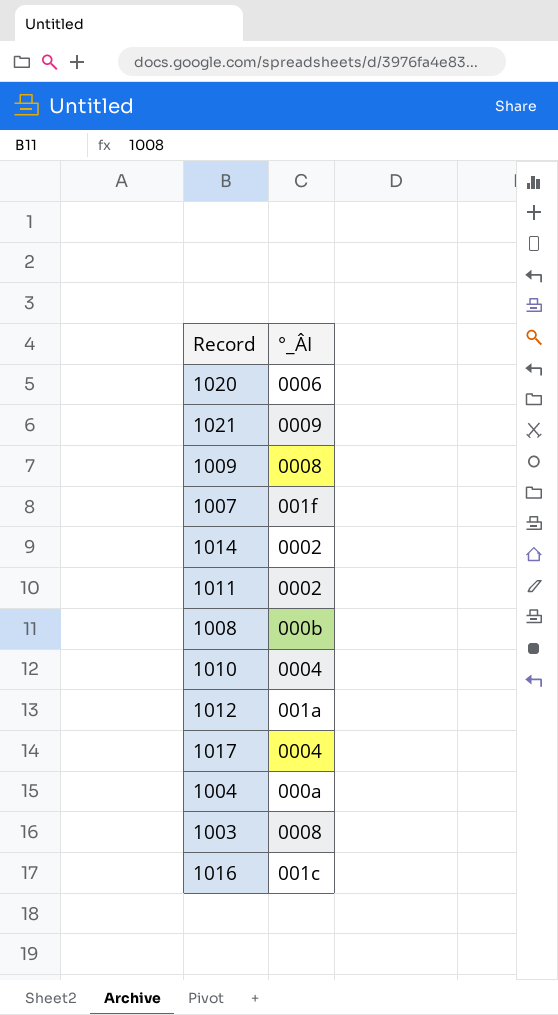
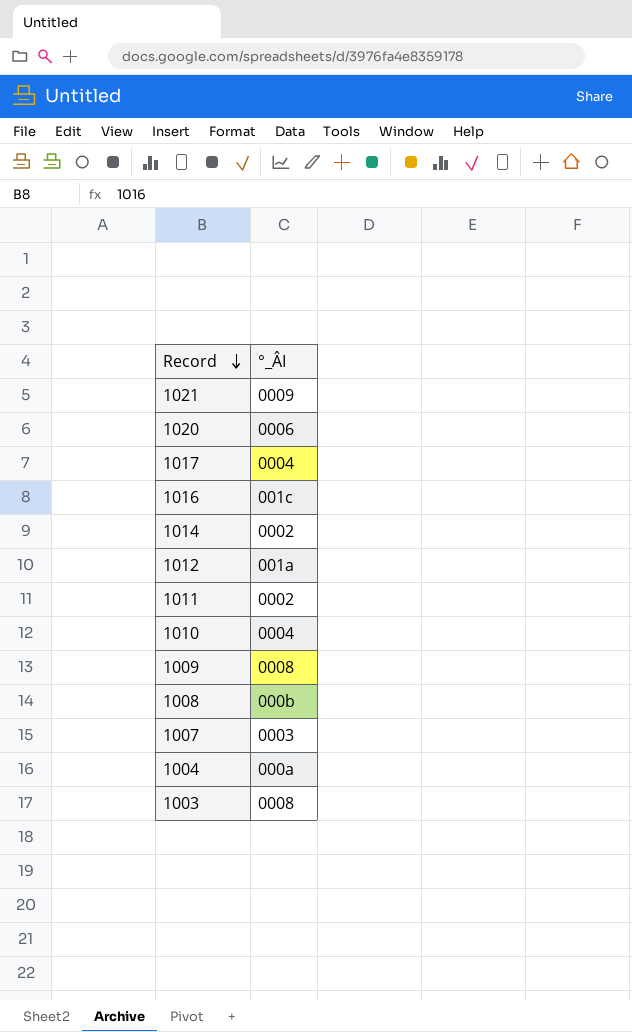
row order: none -> Record descending
1007 | °_ÂI: 001f -> 0003

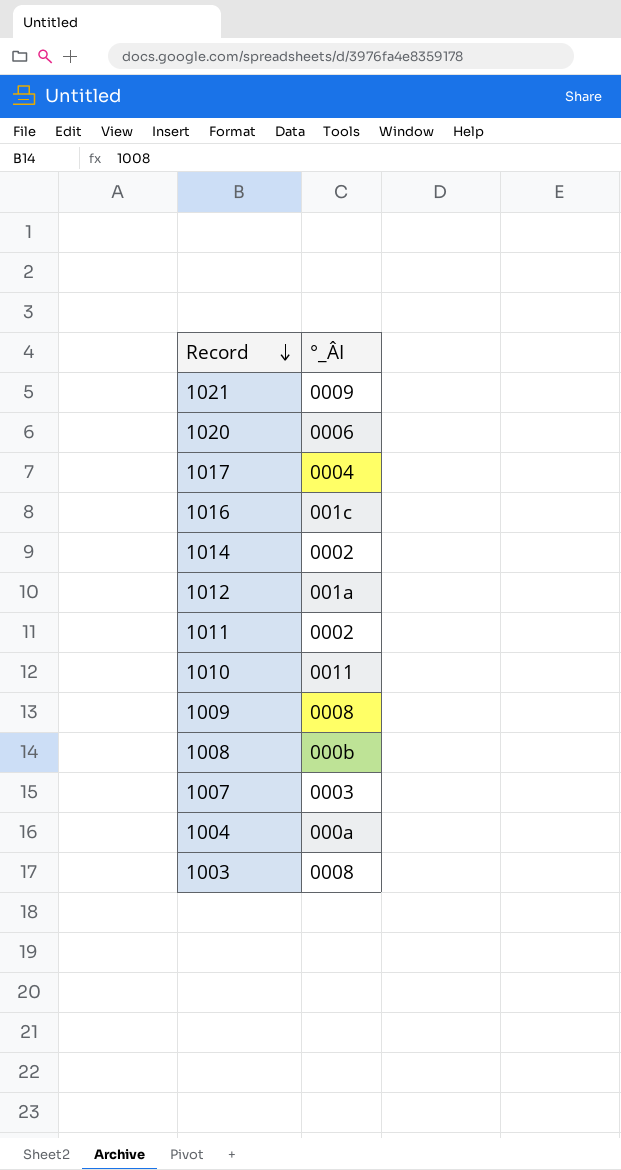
1010 | °_ÂI: 0004 -> 0011

